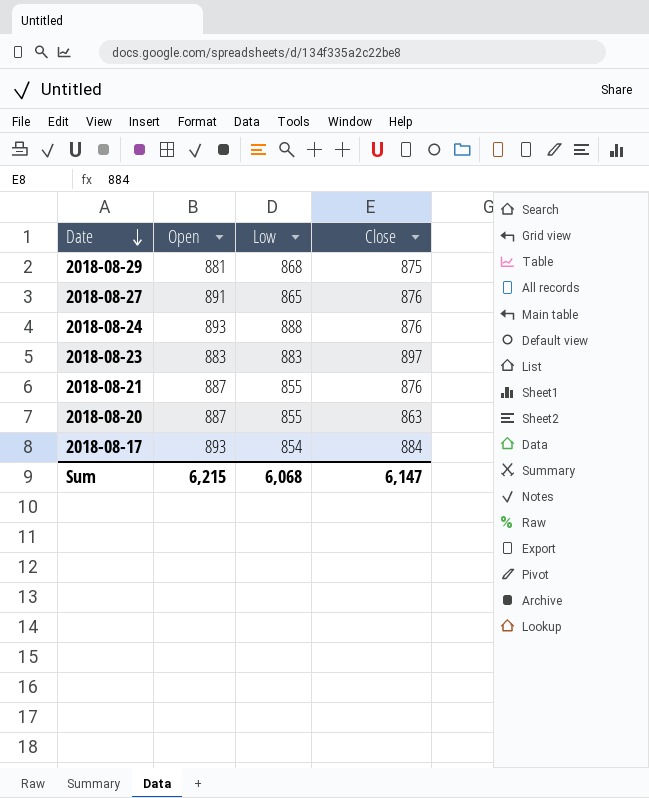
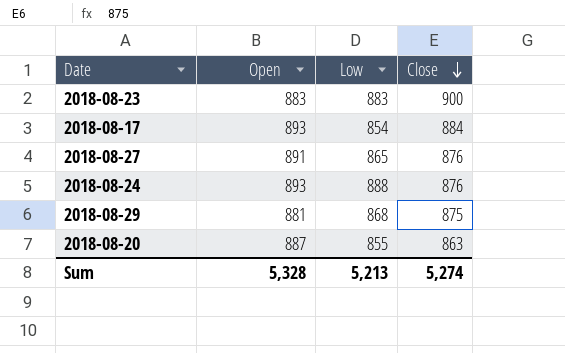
row order: Date descending -> Close descending
row 2018-08-21: 887 | 855 | 876 -> none
2018-08-23 | Close: 897 -> 900
Sum | Open: 6,215 -> 5,328
Sum | Low: 6,068 -> 5,213
Sum | Close: 6,147 -> 5,274

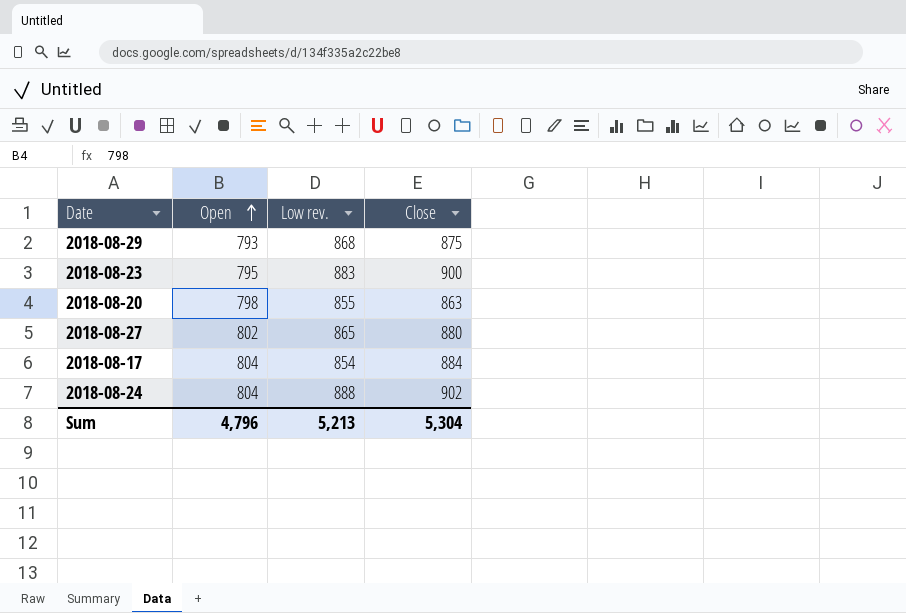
row order: Close descending -> Open ascending
column name: Low -> Low rev.
2018-08-29 | Open: 881 -> 793
2018-08-23 | Open: 883 -> 795
2018-08-20 | Open: 887 -> 798
2018-08-27 | Open: 891 -> 802
2018-08-27 | Close: 876 -> 880
2018-08-17 | Open: 893 -> 804
2018-08-24 | Open: 893 -> 804
2018-08-24 | Close: 876 -> 902
Sum | Open: 5,328 -> 4,796
Sum | Close: 5,274 -> 5,304

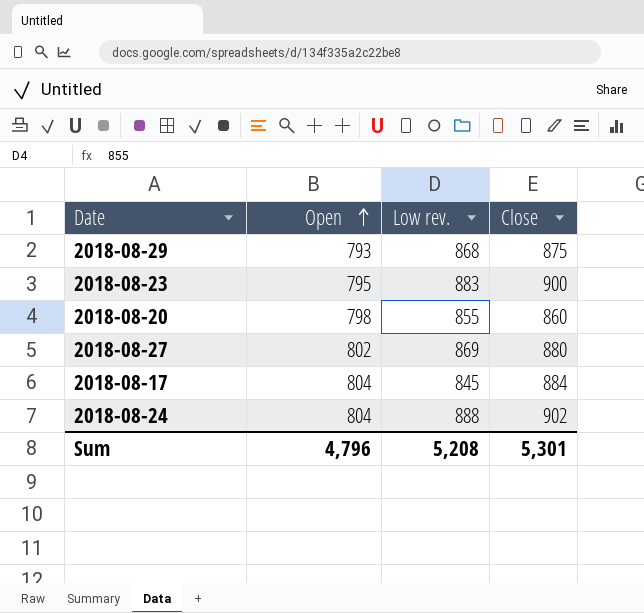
2018-08-20 | Close: 863 -> 860
2018-08-27 | Low rev.: 865 -> 869
2018-08-17 | Low rev.: 854 -> 845
Sum | Low rev.: 5,213 -> 5,208
Sum | Close: 5,304 -> 5,301

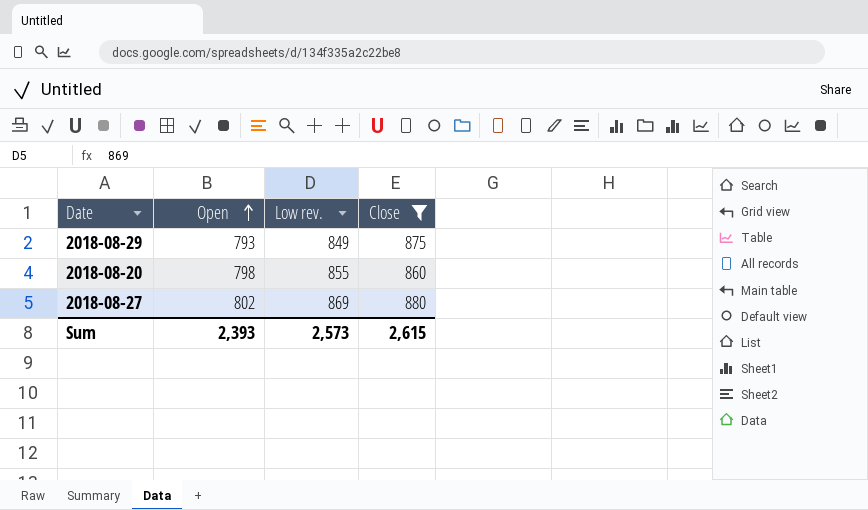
filter: none -> Close <= 880
2018-08-29 | Low rev.: 868 -> 849
Sum | Open: 4,796 -> 2,393
Sum | Low rev.: 5,208 -> 2,573
Sum | Close: 5,301 -> 2,615

